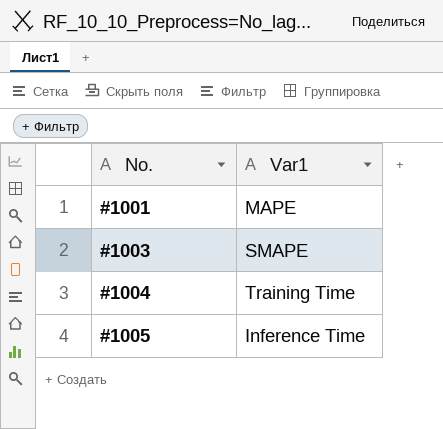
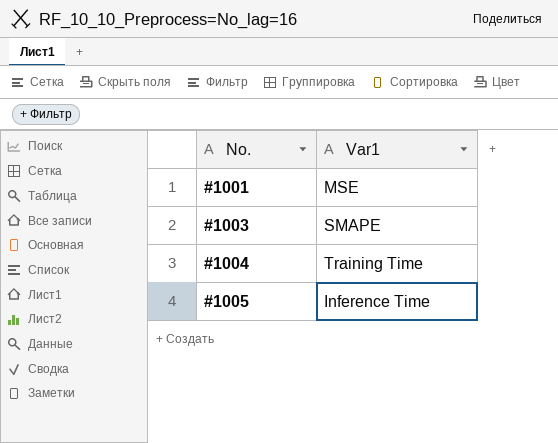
#1001 | Var1: MAPE -> MSE

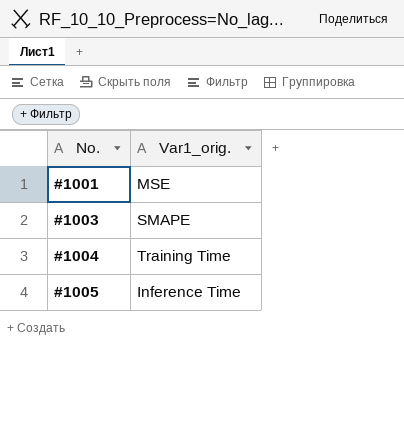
column name: Var1 -> Var1_orig.

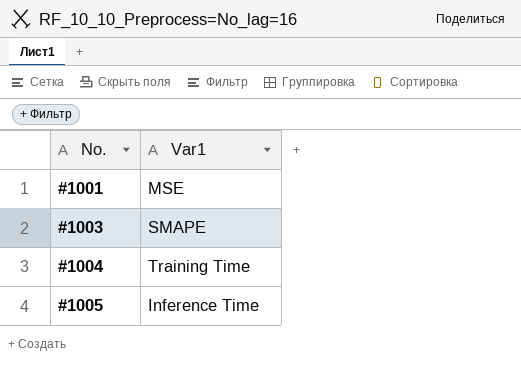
column name: Var1_orig. -> Var1

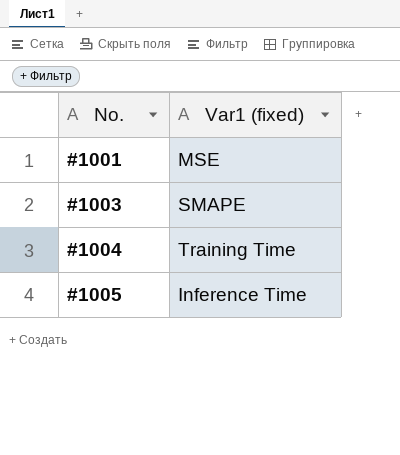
column name: Var1 -> Var1 (fixed)

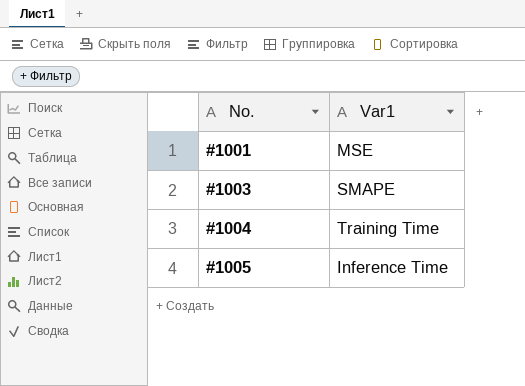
column name: Var1 (fixed) -> Var1

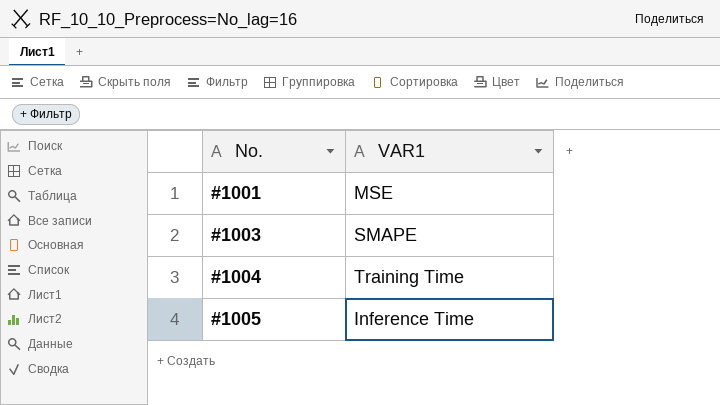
column name: Var1 -> VAR1

